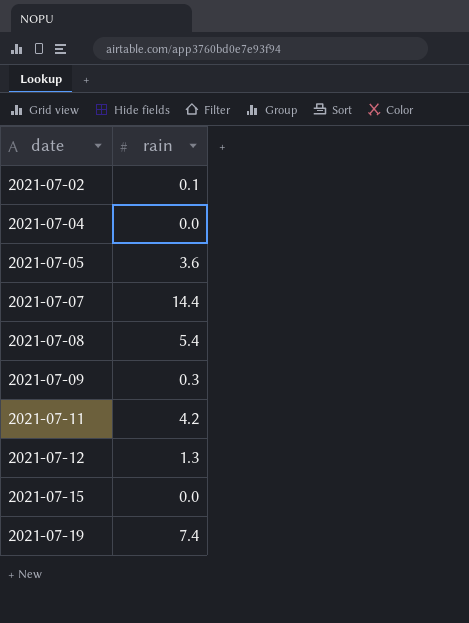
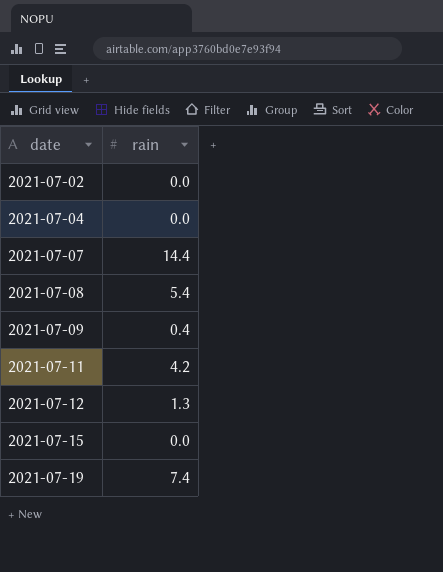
row 2021-07-05: 3.6 -> none
2021-07-02 | rain: 0.1 -> 0.0
2021-07-09 | rain: 0.3 -> 0.4

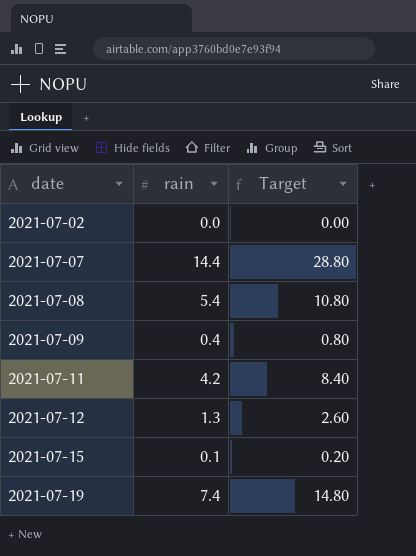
column Target | formula: none -> [rain] * 2
row 2021-07-04: 0.0 -> none
2021-07-15 | rain: 0.0 -> 0.1

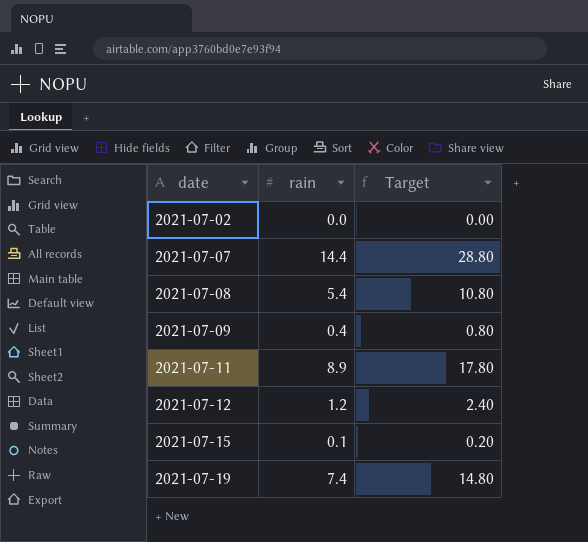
2021-07-11 | rain: 4.2 -> 8.9
2021-07-11 | Target: 8.40 -> 17.80
2021-07-12 | rain: 1.3 -> 1.2
2021-07-12 | Target: 2.60 -> 2.40

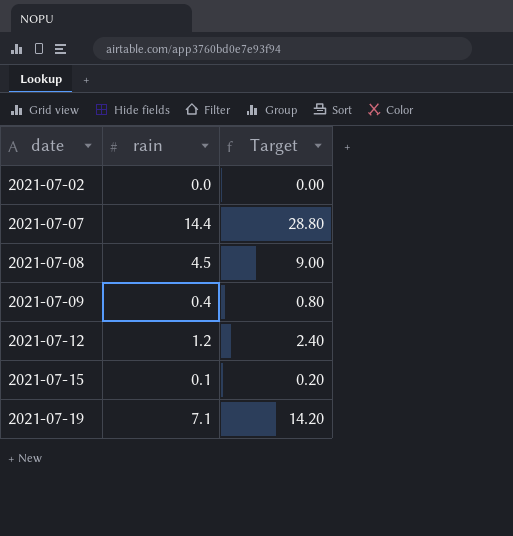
row 2021-07-11: 8.9 | 17.80 -> none
2021-07-08 | rain: 5.4 -> 4.5
2021-07-08 | Target: 10.80 -> 9.00
2021-07-19 | rain: 7.4 -> 7.1
2021-07-19 | Target: 14.80 -> 14.20

